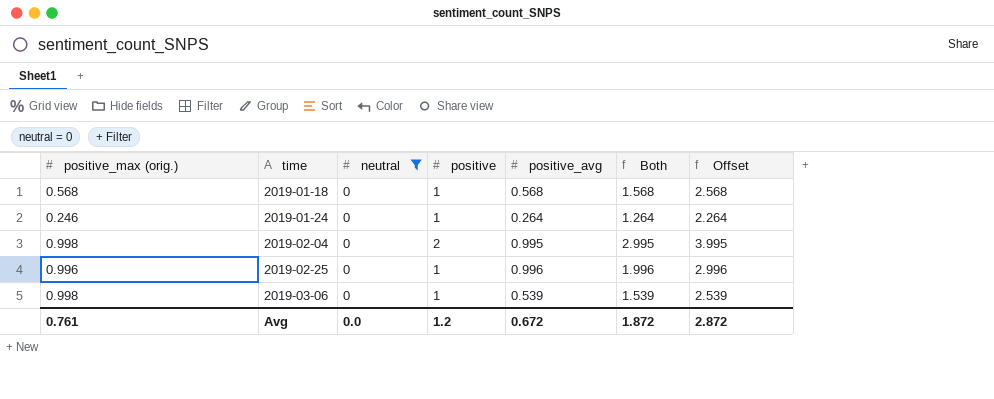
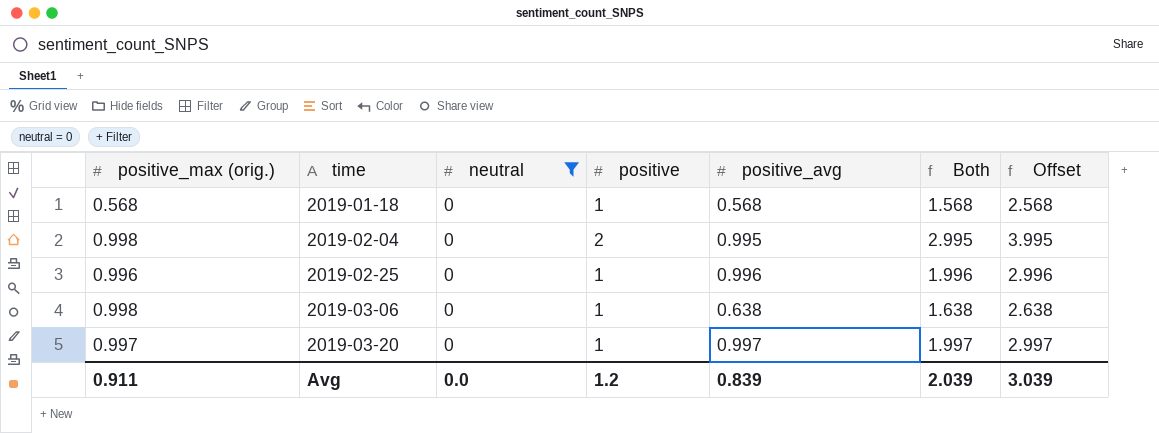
row 2019-01-24: 0.246 | 0 | 1 | 0.264 | 1.264 | 2.264 -> none
2019-03-06 | positive_avg: 0.539 -> 0.638
2019-03-06 | Both: 1.539 -> 1.638
2019-03-06 | Offset: 2.539 -> 2.638
row 2019-03-20: none -> 0.997 | 0 | 1 | 0.997 | 1.997 | 2.997
Avg | positive_max (orig.): 0.761 -> 0.911
Avg | positive_avg: 0.672 -> 0.839
Avg | Both: 1.872 -> 2.039
Avg | Offset: 2.872 -> 3.039

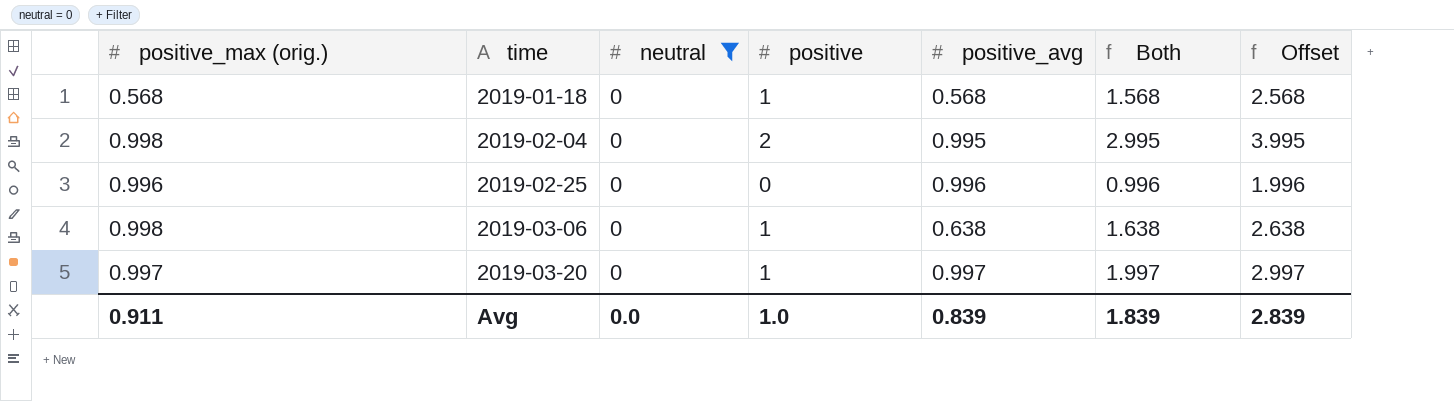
2019-02-25 | positive: 1 -> 0
2019-02-25 | Both: 1.996 -> 0.996
2019-02-25 | Offset: 2.996 -> 1.996
Avg | positive: 1.2 -> 1.0
Avg | Both: 2.039 -> 1.839
Avg | Offset: 3.039 -> 2.839

